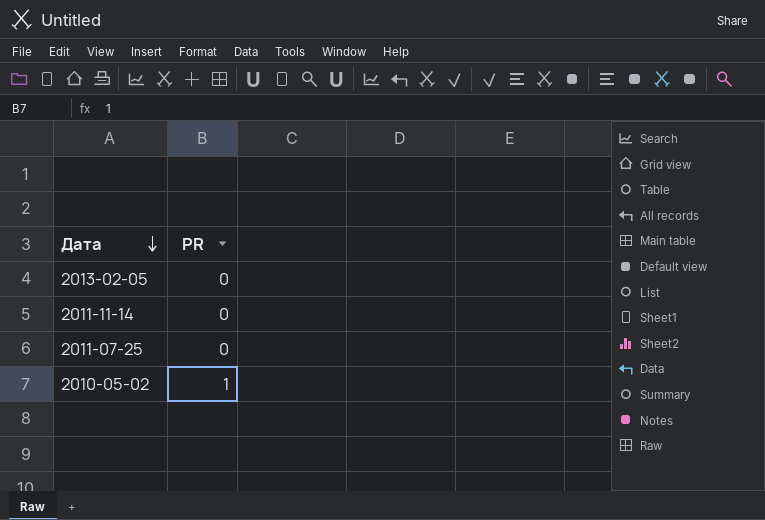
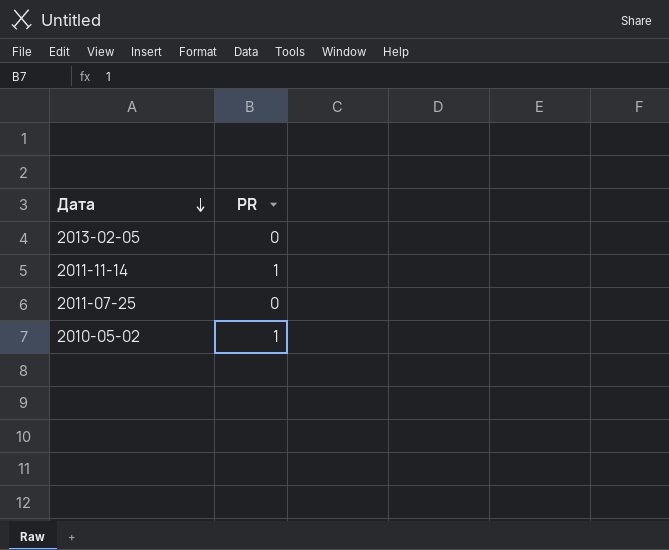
2011-11-14 | PR: 0 -> 1

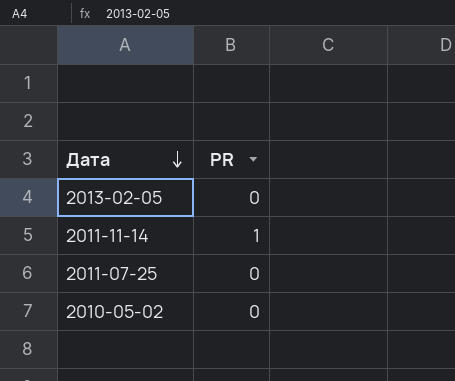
2010-05-02 | PR: 1 -> 0

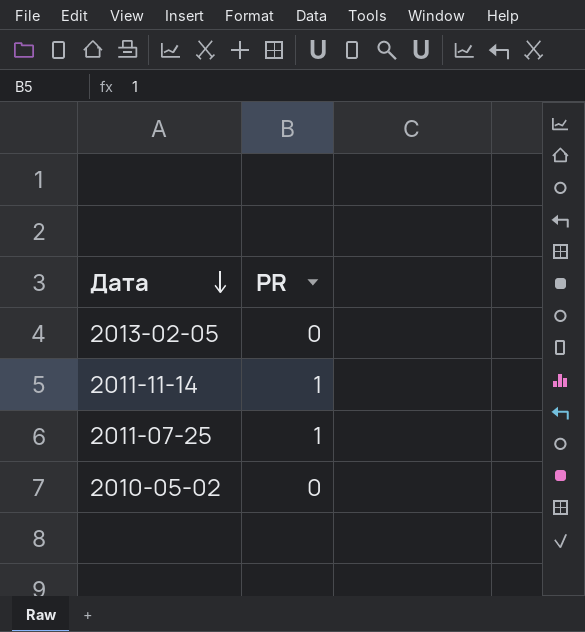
2011-07-25 | PR: 0 -> 1

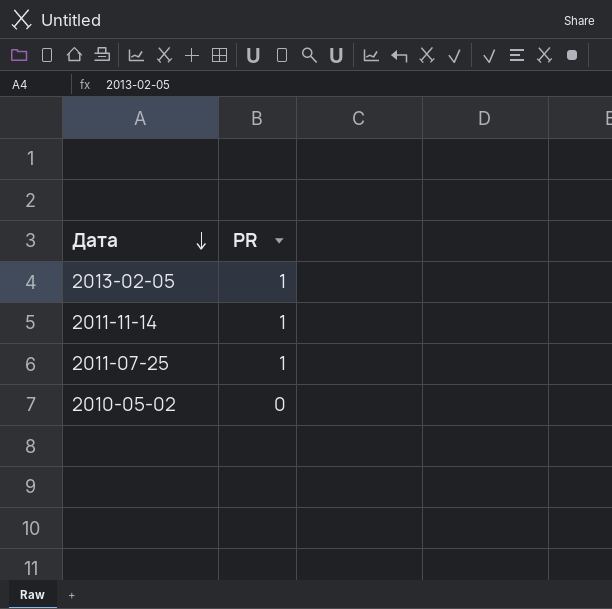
2013-02-05 | PR: 0 -> 1

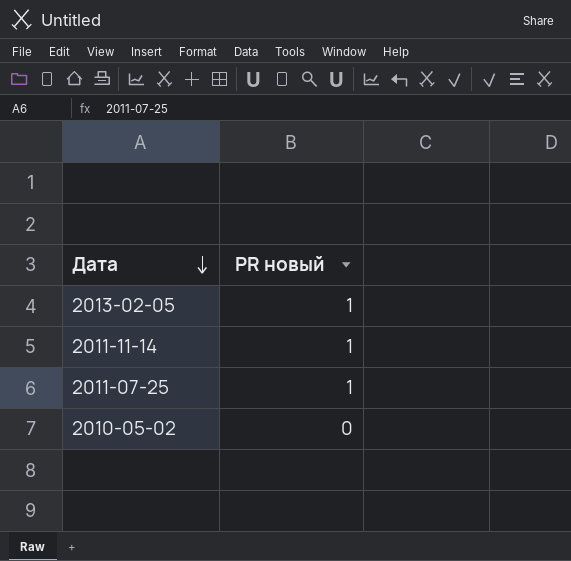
column name: PR -> PR новый

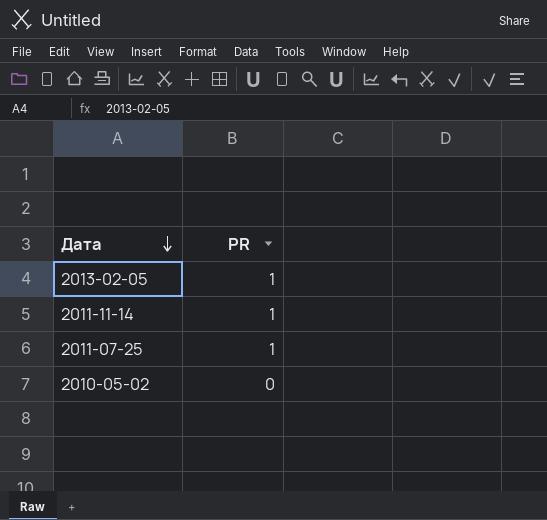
column name: PR новый -> PR

